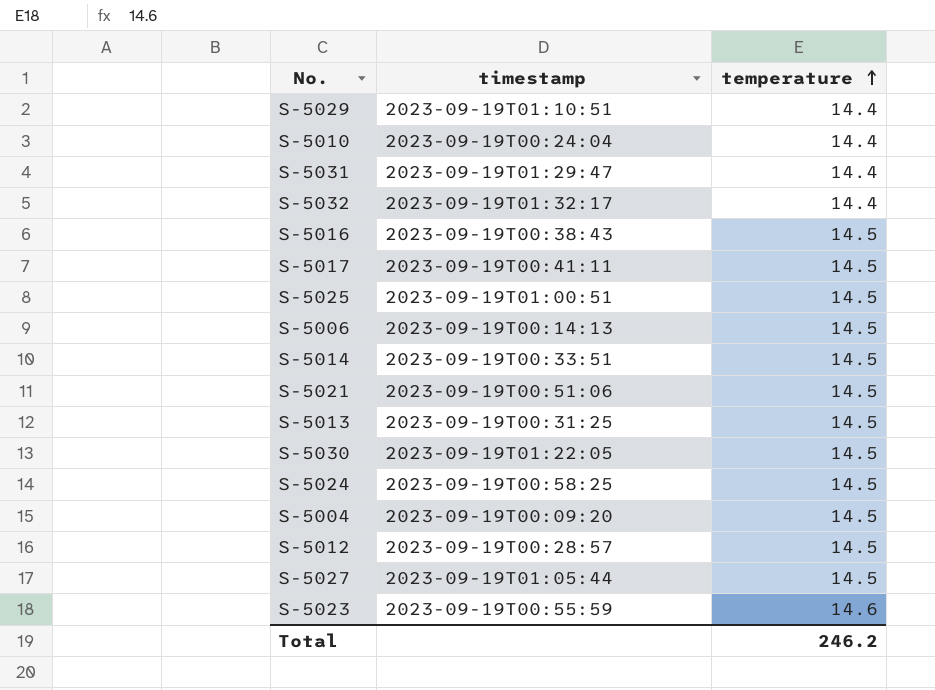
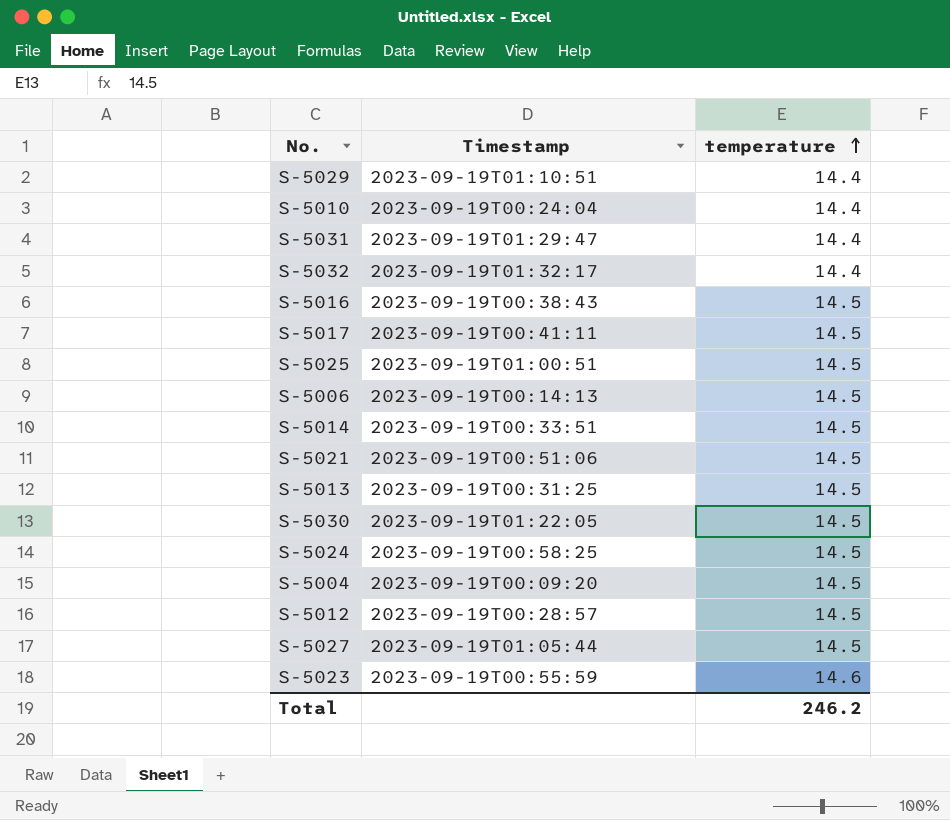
column name: timestamp -> Timestamp

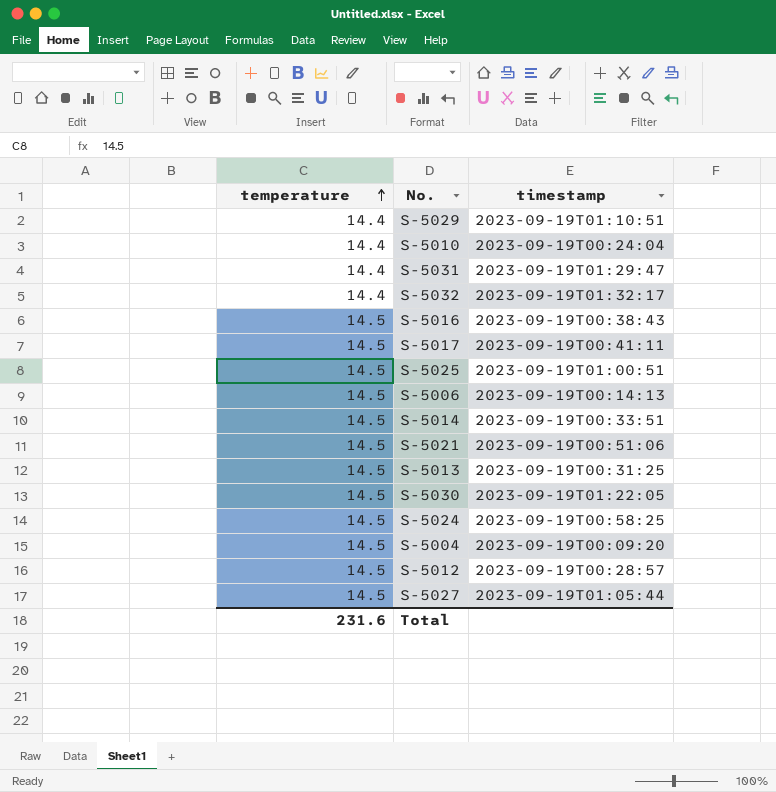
column temperature | position: 3 -> 1
column name: Timestamp -> timestamp
row S-5023: 2023-09-19T00:55:59 | 14.6 -> none
Total | temperature: 246.2 -> 231.6

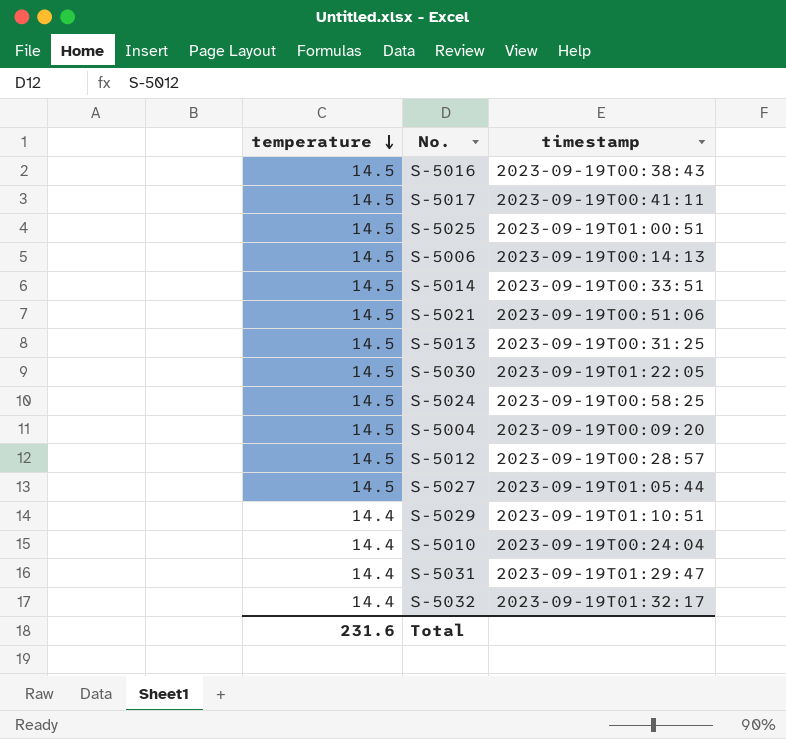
row order: temperature ascending -> temperature descending

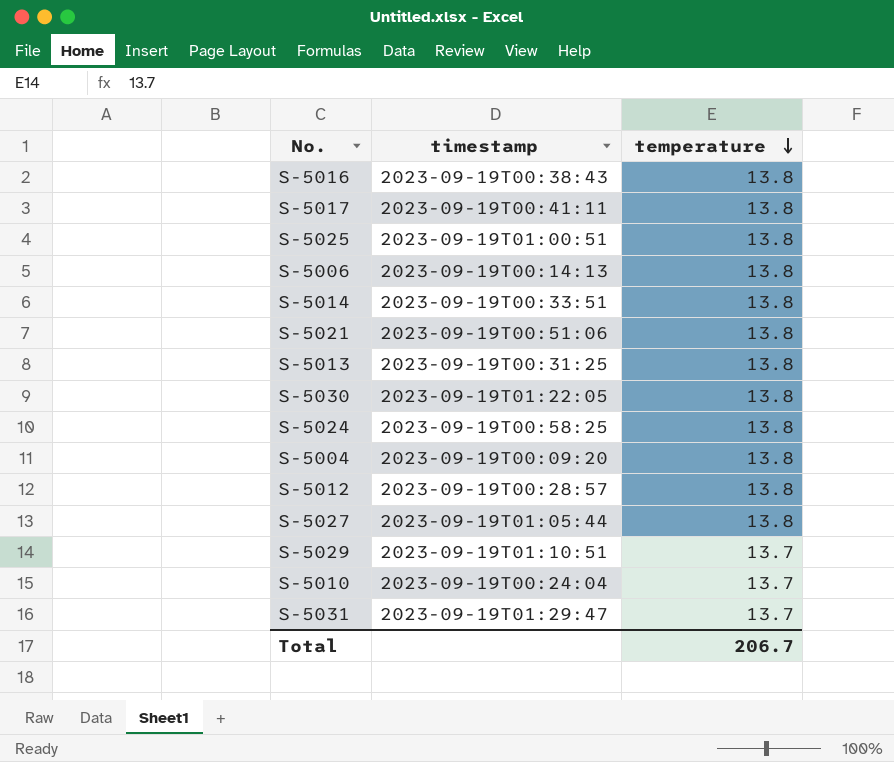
column temperature | position: 1 -> 3
row S-5032: 14.4 | 2023-09-19T01:32:17 -> none
S-5016 | temperature: 14.5 -> 13.8
S-5017 | temperature: 14.5 -> 13.8
S-5025 | temperature: 14.5 -> 13.8
S-5006 | temperature: 14.5 -> 13.8
S-5014 | temperature: 14.5 -> 13.8
S-5021 | temperature: 14.5 -> 13.8
S-5013 | temperature: 14.5 -> 13.8
S-5030 | temperature: 14.5 -> 13.8
S-5024 | temperature: 14.5 -> 13.8
S-5004 | temperature: 14.5 -> 13.8
S-5012 | temperature: 14.5 -> 13.8
S-5027 | temperature: 14.5 -> 13.8
S-5029 | temperature: 14.4 -> 13.7
S-5010 | temperature: 14.4 -> 13.7
S-5031 | temperature: 14.4 -> 13.7
Total | temperature: 231.6 -> 206.7

